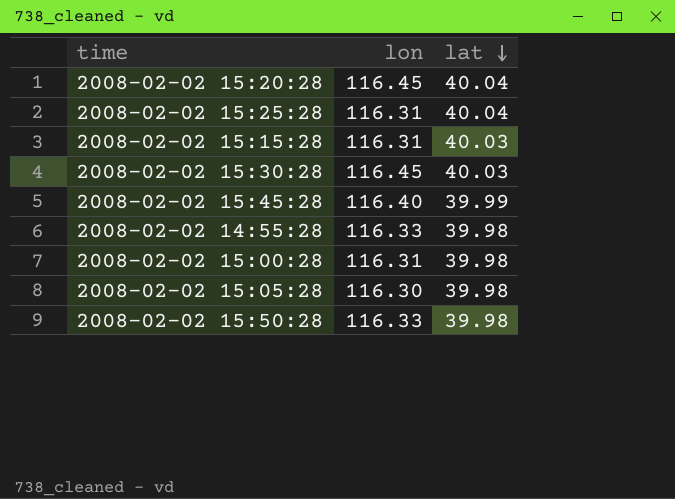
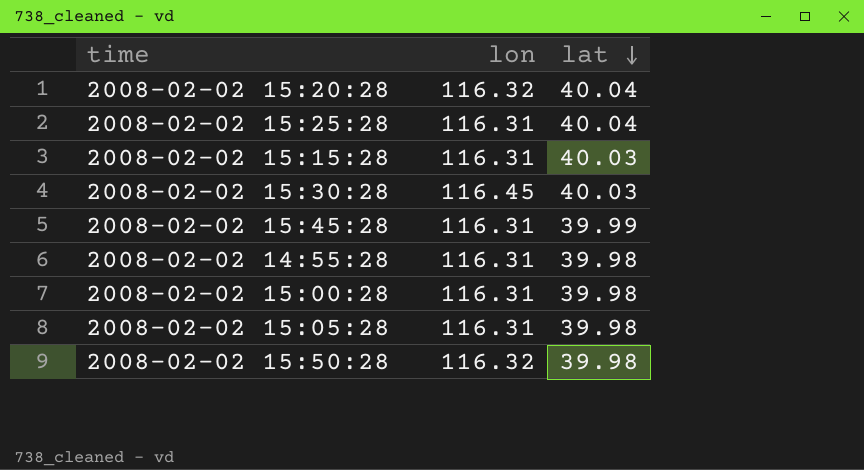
2008-02-02 15:20:28 | lon: 116.45 -> 116.32
2008-02-02 15:45:28 | lon: 116.40 -> 116.31
2008-02-02 14:55:28 | lon: 116.33 -> 116.31
2008-02-02 15:05:28 | lon: 116.30 -> 116.31
2008-02-02 15:50:28 | lon: 116.33 -> 116.32

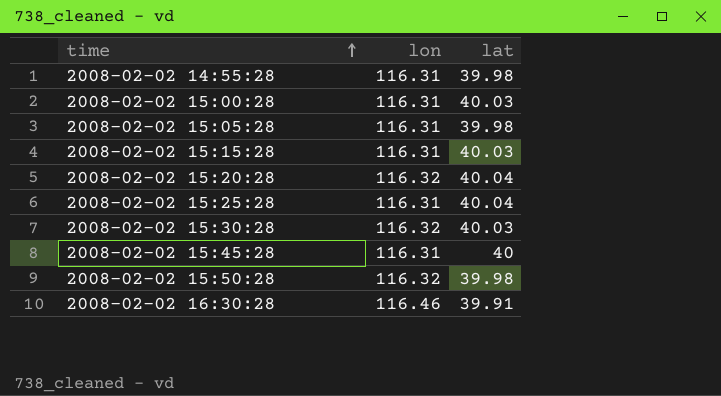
row order: lat descending -> time ascending
2008-02-02 15:00:28 | lat: 39.98 -> 40.03
2008-02-02 15:30:28 | lon: 116.45 -> 116.32
2008-02-02 15:45:28 | lat: 39.99 -> 40
row 2008-02-02 16:30:28: none -> 116.46 | 39.91

